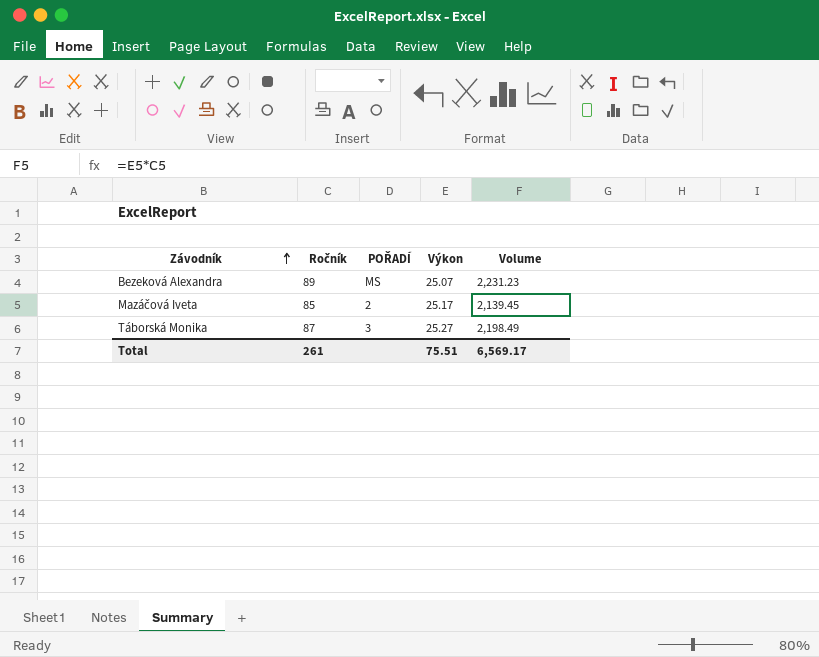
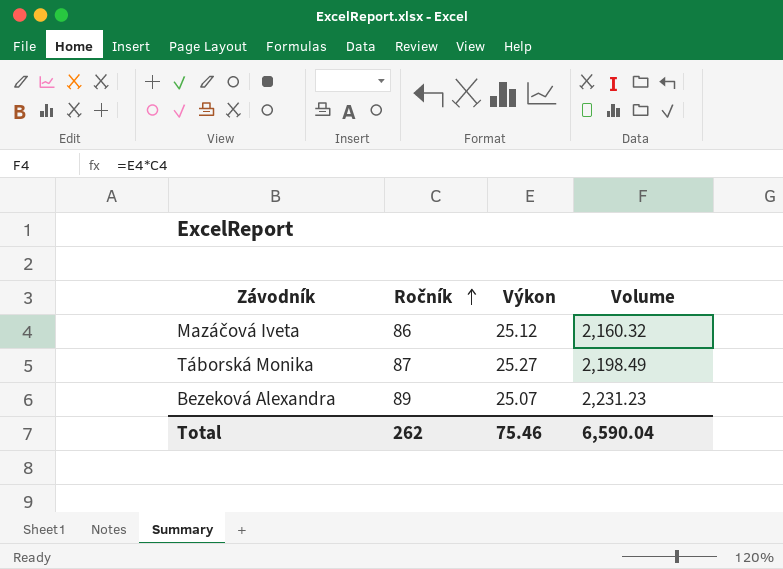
row order: Závodník ascending -> Ročník ascending
column POŘADÍ | position: 3 -> none
Mazáčová Iveta | Ročník: 85 -> 86
Mazáčová Iveta | Výkon: 25.17 -> 25.12
Mazáčová Iveta | Volume: 2,139.45 -> 2,160.32
Total | Ročník: 261 -> 262
Total | Výkon: 75.51 -> 75.46
Total | Volume: 6,569.17 -> 6,590.04

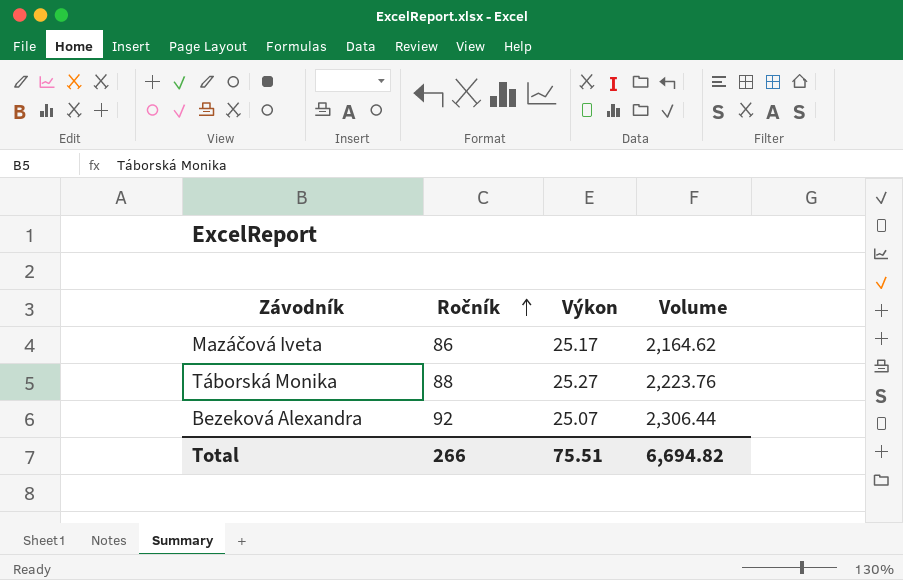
Mazáčová Iveta | Výkon: 25.12 -> 25.17
Mazáčová Iveta | Volume: 2,160.32 -> 2,164.62
Táborská Monika | Ročník: 87 -> 88
Táborská Monika | Volume: 2,198.49 -> 2,223.76
Bezeková Alexandra | Ročník: 89 -> 92
Bezeková Alexandra | Volume: 2,231.23 -> 2,306.44
Total | Ročník: 262 -> 266
Total | Výkon: 75.46 -> 75.51
Total | Volume: 6,590.04 -> 6,694.82

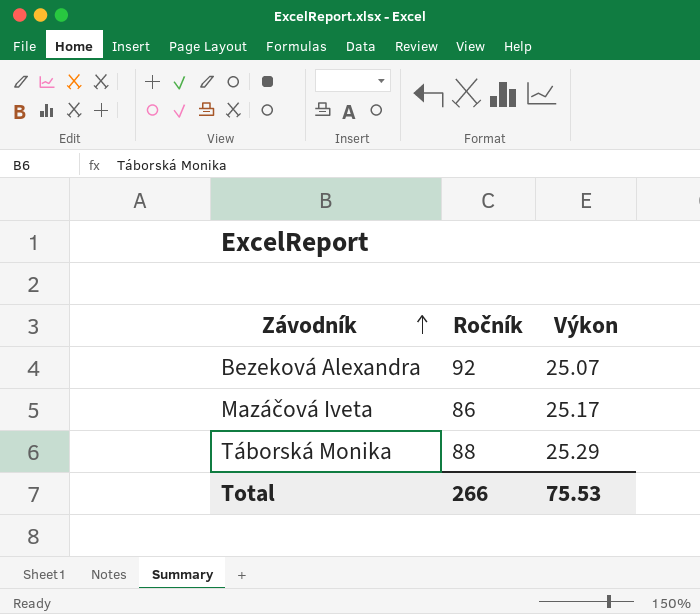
row order: Ročník ascending -> Závodník ascending
column Volume | formula: [Ročník] * [Výkon] -> none
Táborská Monika | Výkon: 25.27 -> 25.29
Total | Výkon: 75.51 -> 75.53

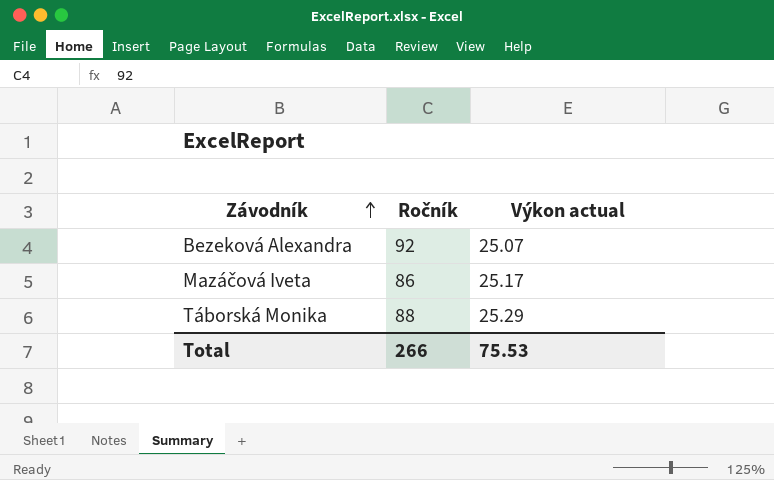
column name: Výkon -> Výkon actual

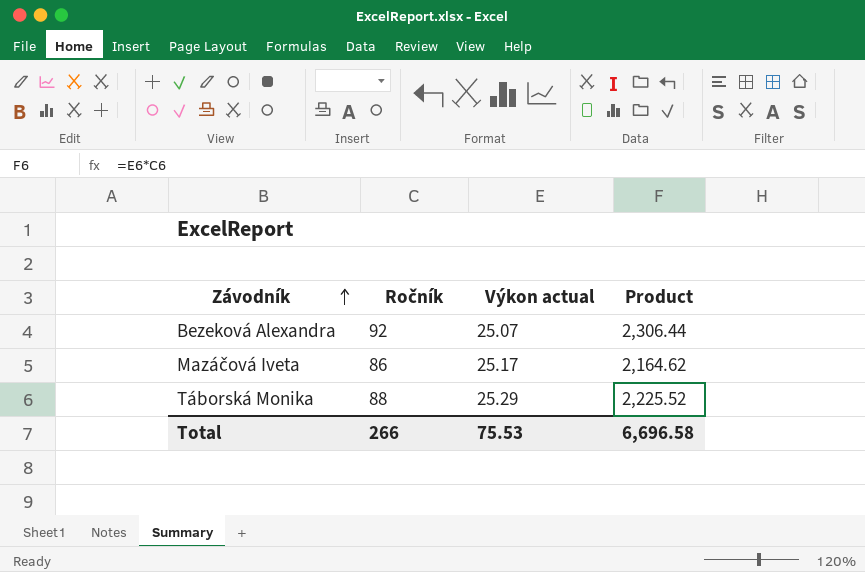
column Product | formula: none -> [Ročník] * [Výkon actual]

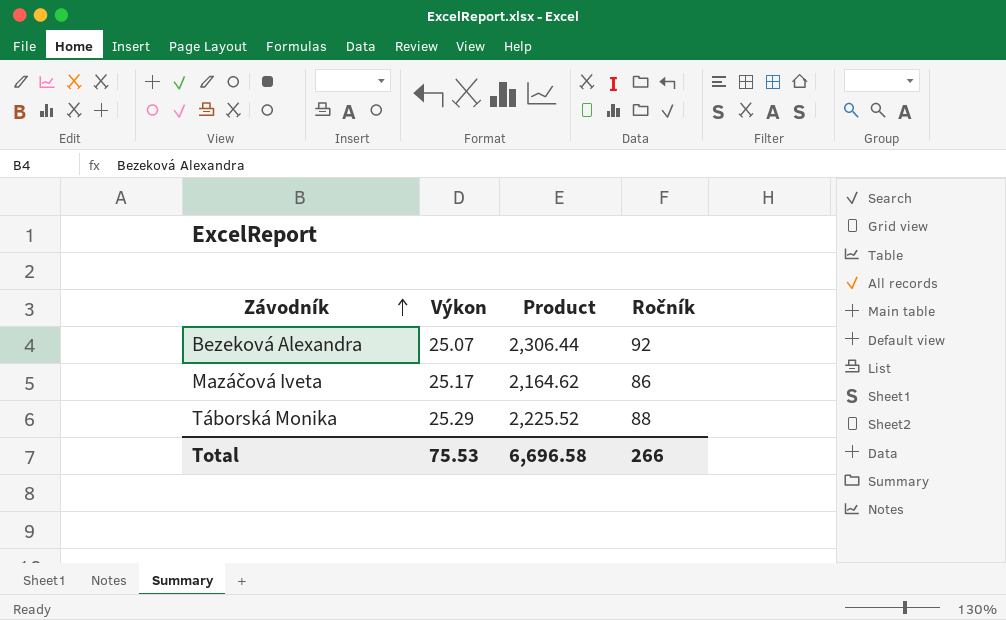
column name: Výkon actual -> Výkon
column Ročník | position: 2 -> 4

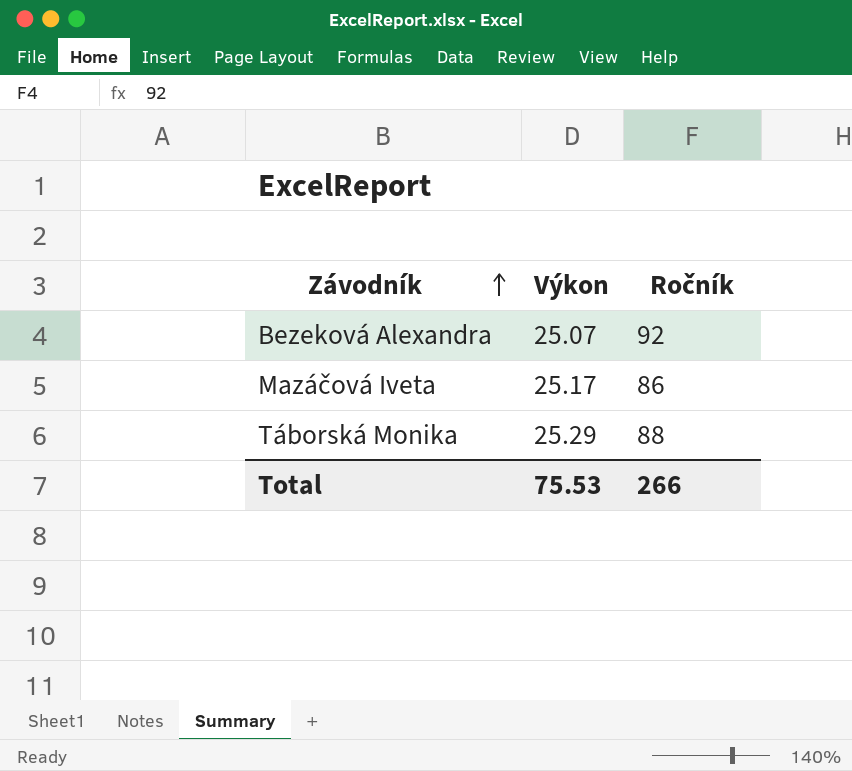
column Product | formula: [Výkon] * [Ročník] -> none

